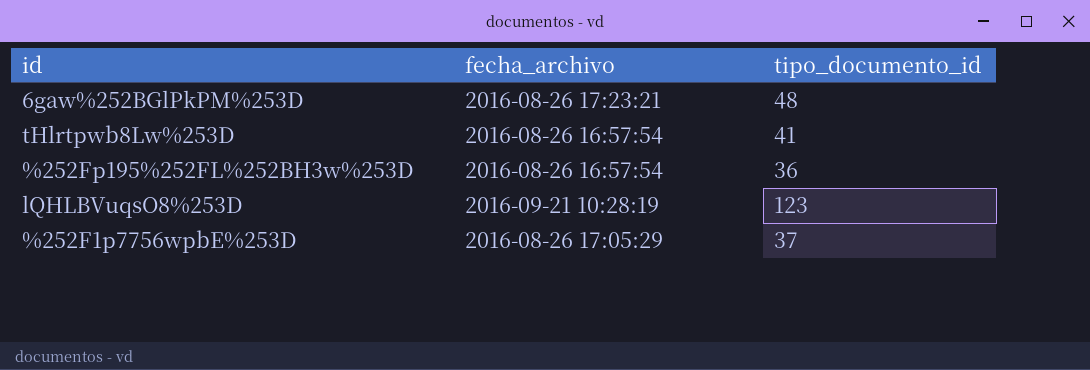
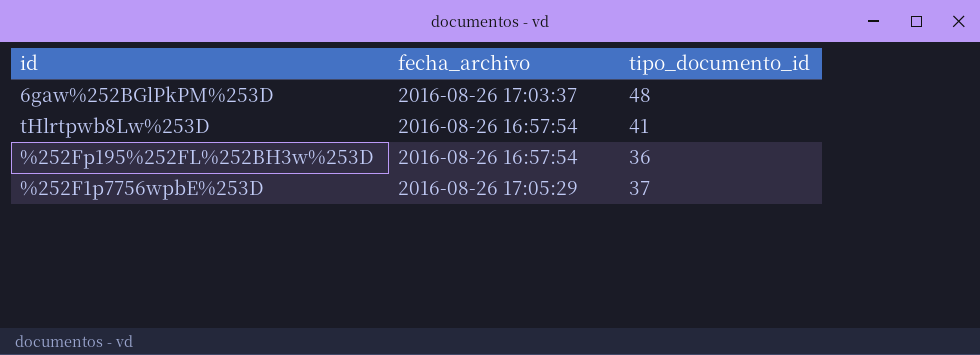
row lQHLBVuqsO8%253D: 2016-09-21 10:28:19 | 123 -> none
6gaw%252BGlPkPM%253D | fecha_archivo: 2016-08-26 17:23:21 -> 2016-08-26 17:03:37

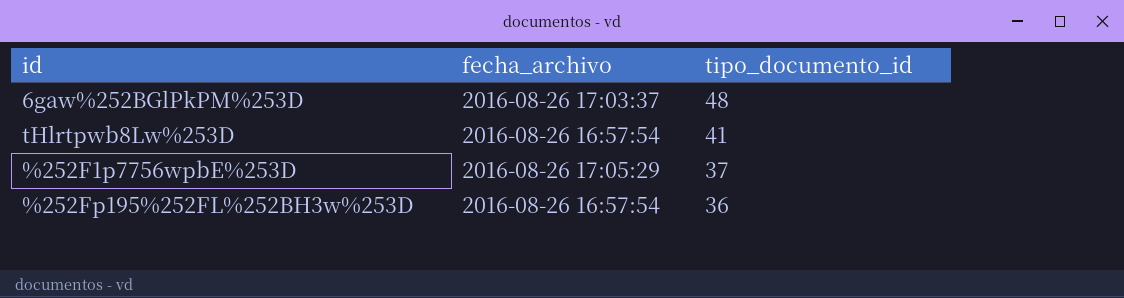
row order: none -> tipo_documento_id descending

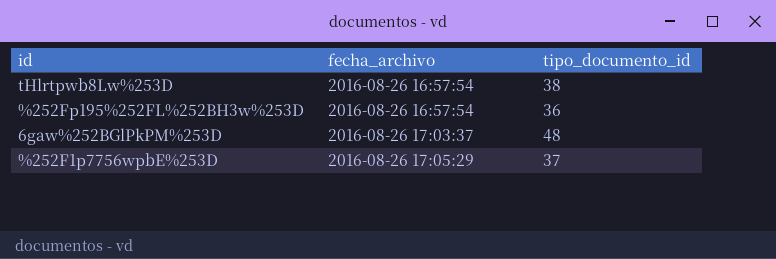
row order: tipo_documento_id descending -> fecha_archivo ascending
tHlrtpwb8Lw%253D | tipo_documento_id: 41 -> 38

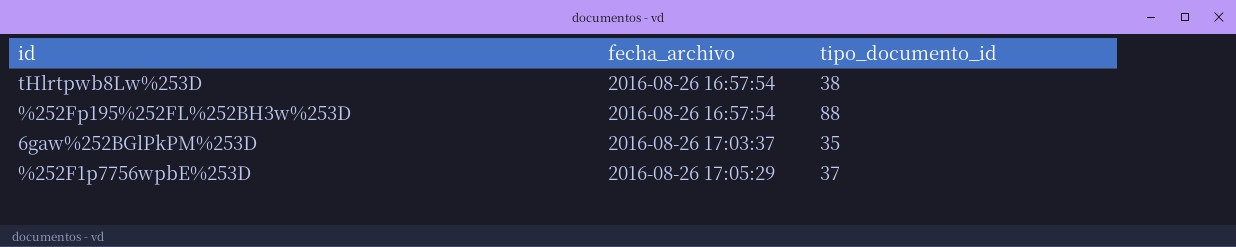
%252Fp195%252FL%252BH3w%253D | tipo_documento_id: 36 -> 88
6gaw%252BGlPkPM%253D | tipo_documento_id: 48 -> 35

